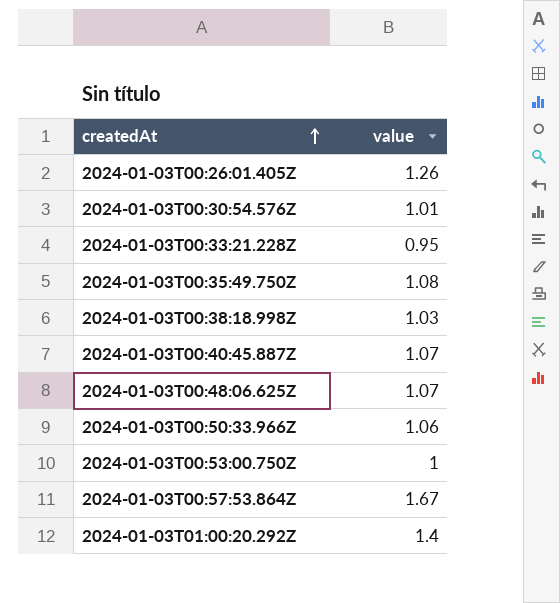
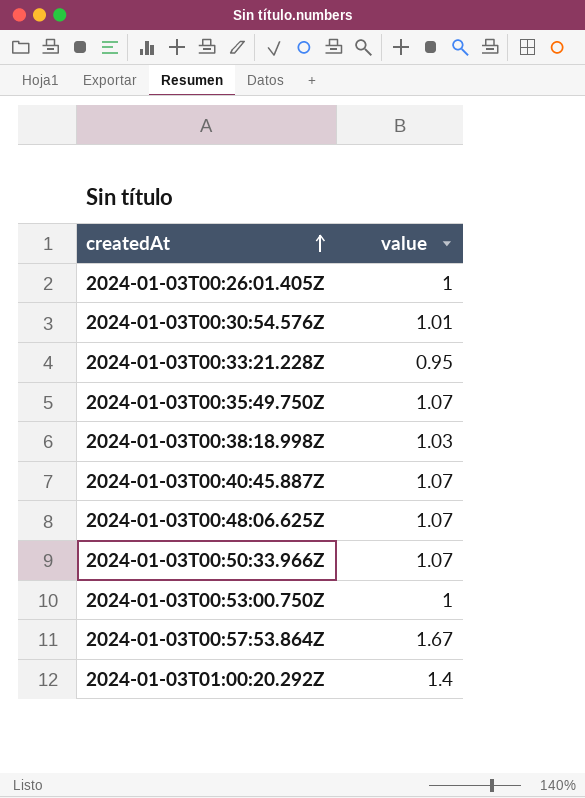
2024-01-03T00:26:01.405Z | value: 1.26 -> 1
2024-01-03T00:35:49.750Z | value: 1.08 -> 1.07
2024-01-03T00:50:33.966Z | value: 1.06 -> 1.07

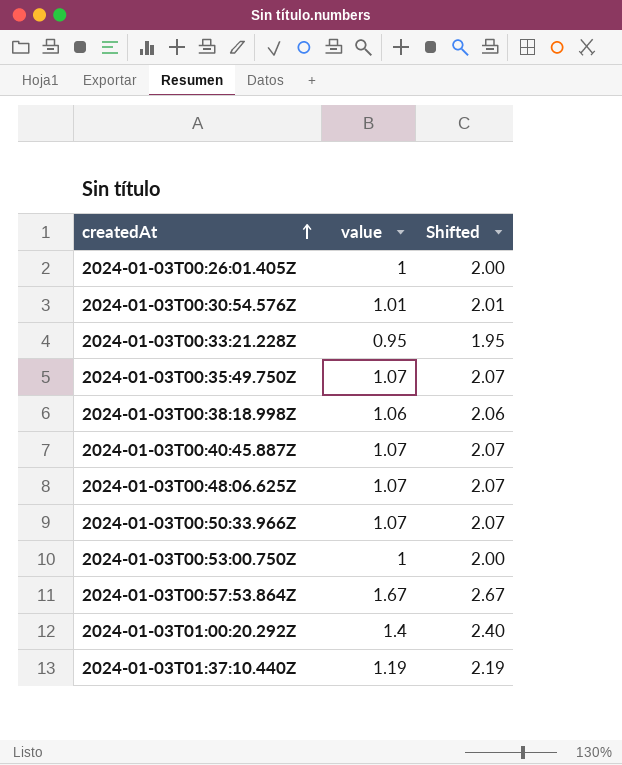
column Shifted | formula: none -> [value] + 1
2024-01-03T00:38:18.998Z | value: 1.03 -> 1.06
row 2024-01-03T01:37:10.440Z: none -> 1.19 | 2.19

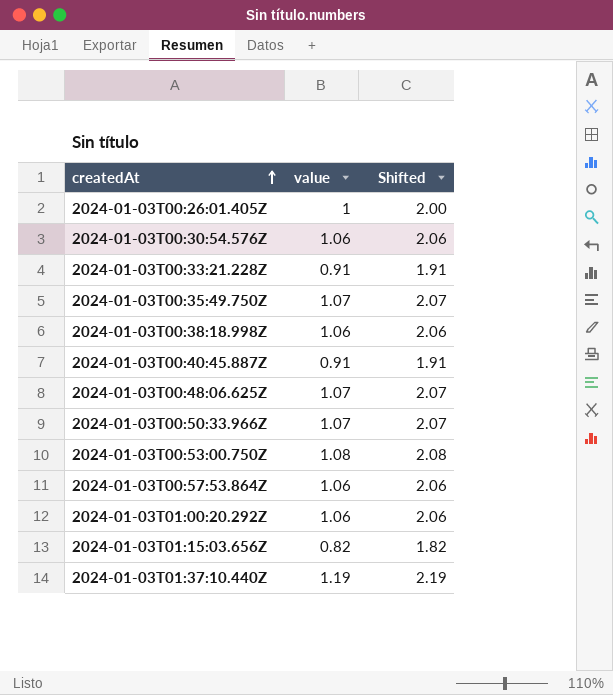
2024-01-03T00:30:54.576Z | value: 1.01 -> 1.06
2024-01-03T00:30:54.576Z | Shifted: 2.01 -> 2.06
2024-01-03T00:33:21.228Z | value: 0.95 -> 0.91
2024-01-03T00:33:21.228Z | Shifted: 1.95 -> 1.91
2024-01-03T00:40:45.887Z | value: 1.07 -> 0.91
2024-01-03T00:40:45.887Z | Shifted: 2.07 -> 1.91
2024-01-03T00:53:00.750Z | value: 1 -> 1.08
2024-01-03T00:53:00.750Z | Shifted: 2.00 -> 2.08
2024-01-03T00:57:53.864Z | value: 1.67 -> 1.06
2024-01-03T00:57:53.864Z | Shifted: 2.67 -> 2.06
2024-01-03T01:00:20.292Z | value: 1.4 -> 1.06
2024-01-03T01:00:20.292Z | Shifted: 2.40 -> 2.06
row 2024-01-03T01:15:03.656Z: none -> 0.82 | 1.82

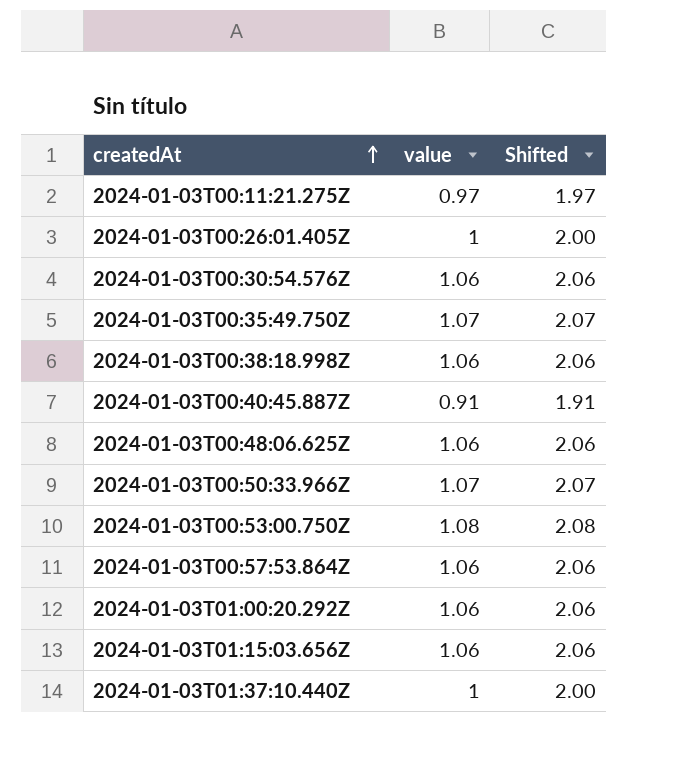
row 2024-01-03T00:33:21.228Z: 0.91 | 1.91 -> none
row 2024-01-03T00:11:21.275Z: none -> 0.97 | 1.97
2024-01-03T00:48:06.625Z | value: 1.07 -> 1.06
2024-01-03T00:48:06.625Z | Shifted: 2.07 -> 2.06
2024-01-03T01:15:03.656Z | value: 0.82 -> 1.06
2024-01-03T01:15:03.656Z | Shifted: 1.82 -> 2.06
2024-01-03T01:37:10.440Z | value: 1.19 -> 1
2024-01-03T01:37:10.440Z | Shifted: 2.19 -> 2.00

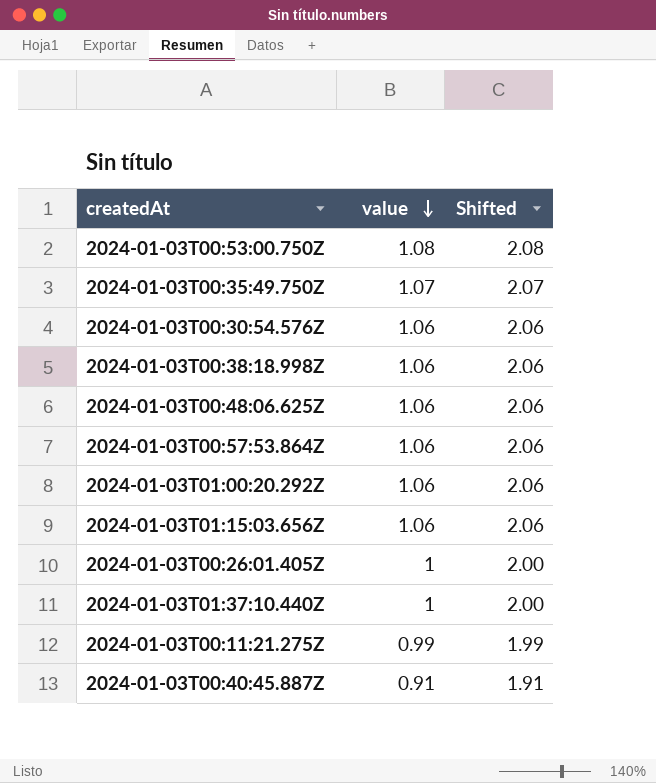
row order: createdAt ascending -> value descending
row 2024-01-03T00:50:33.966Z: 1.07 | 2.07 -> none
2024-01-03T00:11:21.275Z | value: 0.97 -> 0.99
2024-01-03T00:11:21.275Z | Shifted: 1.97 -> 1.99

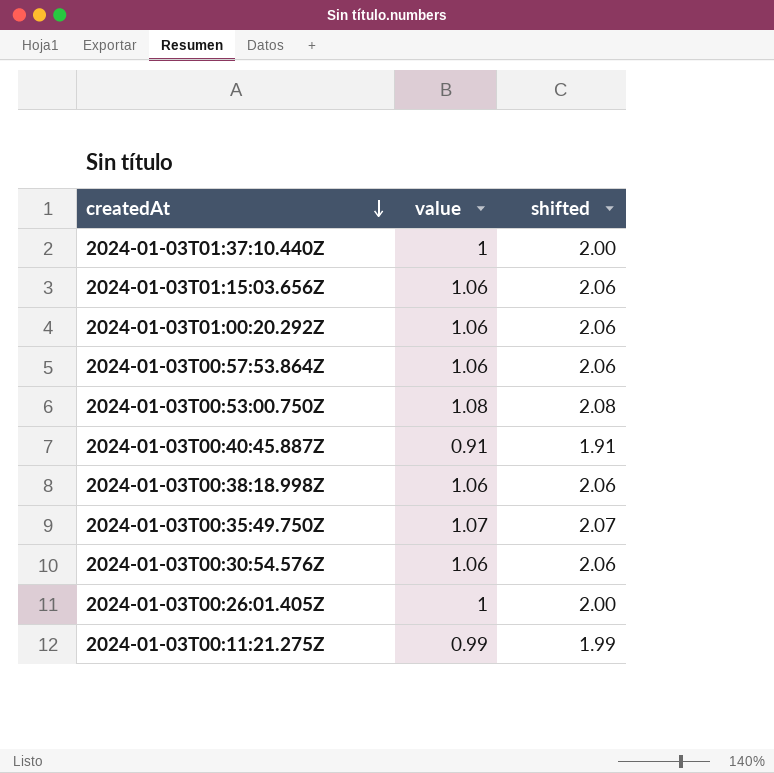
row order: value descending -> createdAt descending
column name: Shifted -> shifted
row 2024-01-03T00:48:06.625Z: 1.06 | 2.06 -> none

